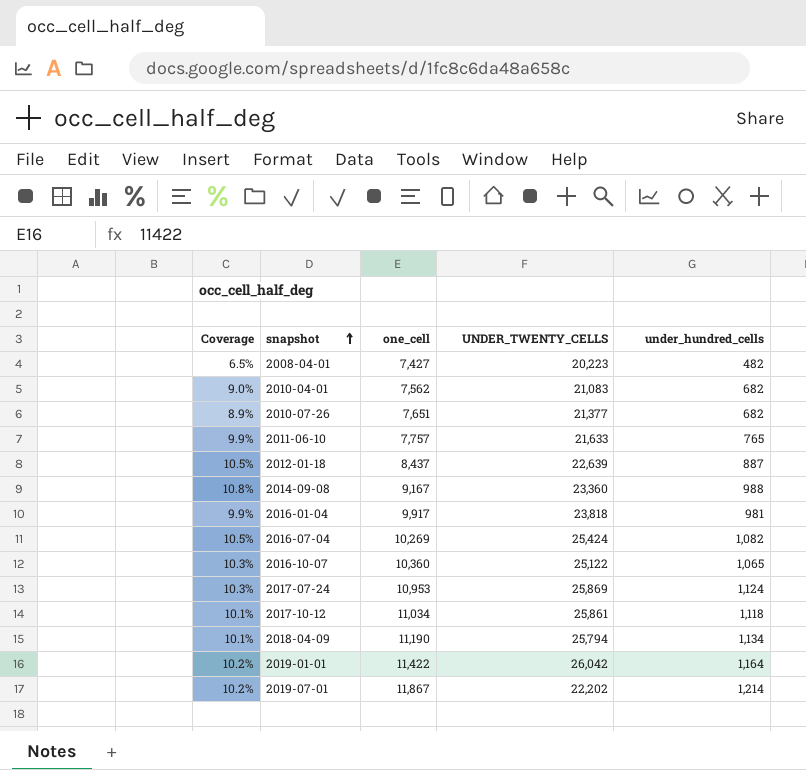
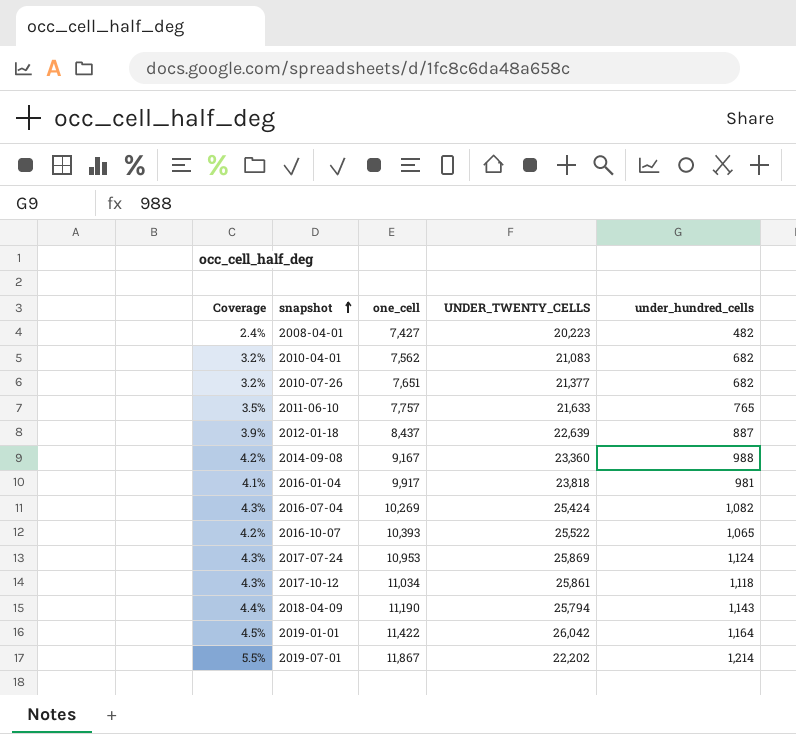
column Coverage | formula: [under_hundred_cells] / [one_cell] -> [under_hundred_cells] / [UNDER_TWENTY_CELLS]
2016-10-07 | one_cell: 10,360 -> 10,393
2016-10-07 | UNDER_TWENTY_CELLS: 25,122 -> 25,522
2018-04-09 | under_hundred_cells: 1,134 -> 1,143

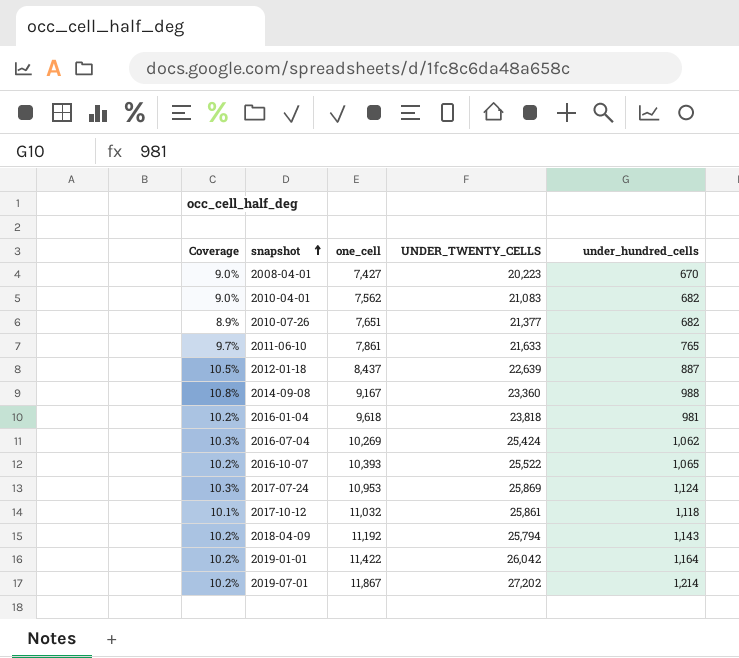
column Coverage | formula: [under_hundred_cells] / [UNDER_TWENTY_CELLS] -> [under_hundred_cells] / [one_cell]
2008-04-01 | under_hundred_cells: 482 -> 670
2011-06-10 | one_cell: 7,757 -> 7,861
2016-01-04 | one_cell: 9,917 -> 9,618
2016-07-04 | under_hundred_cells: 1,082 -> 1,062
2017-10-12 | one_cell: 11,034 -> 11,032
2018-04-09 | one_cell: 11,190 -> 11,192
2019-07-01 | UNDER_TWENTY_CELLS: 22,202 -> 27,202

